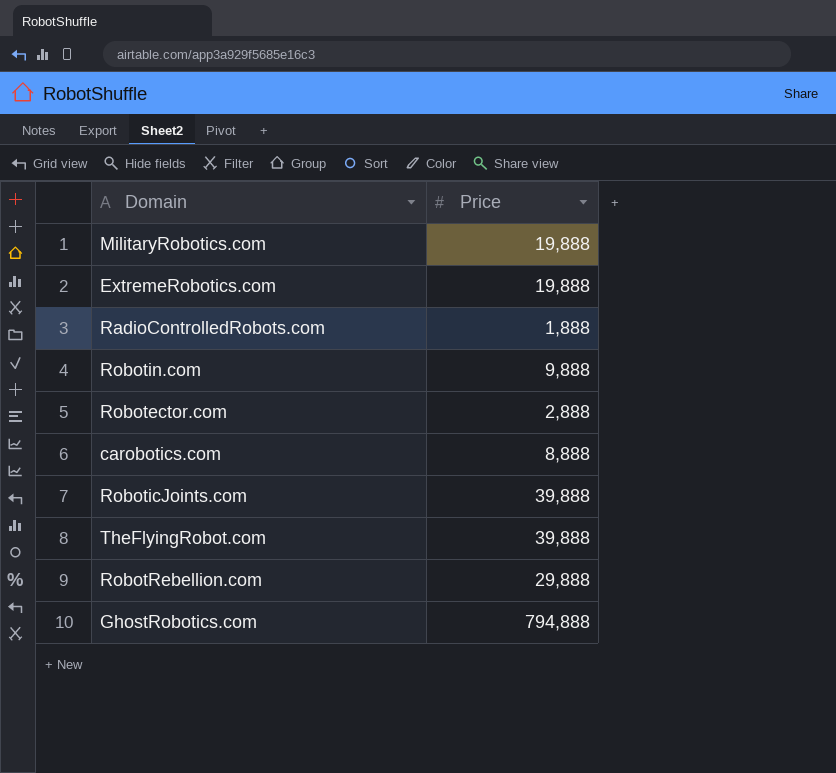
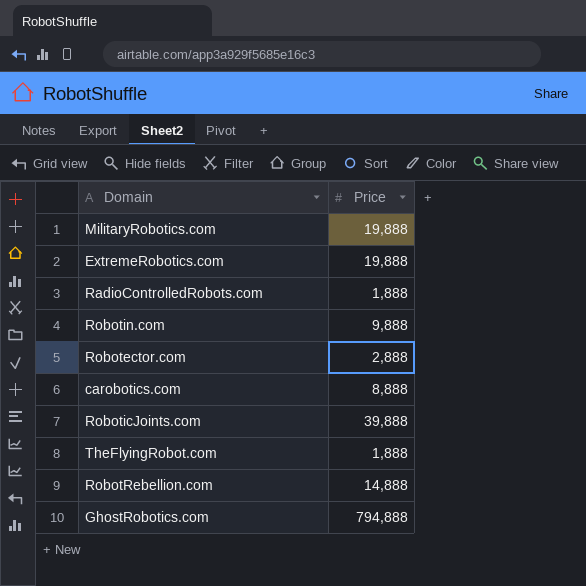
TheFlyingRobot.com | Price: 39,888 -> 1,888
RobotRebellion.com | Price: 29,888 -> 14,888

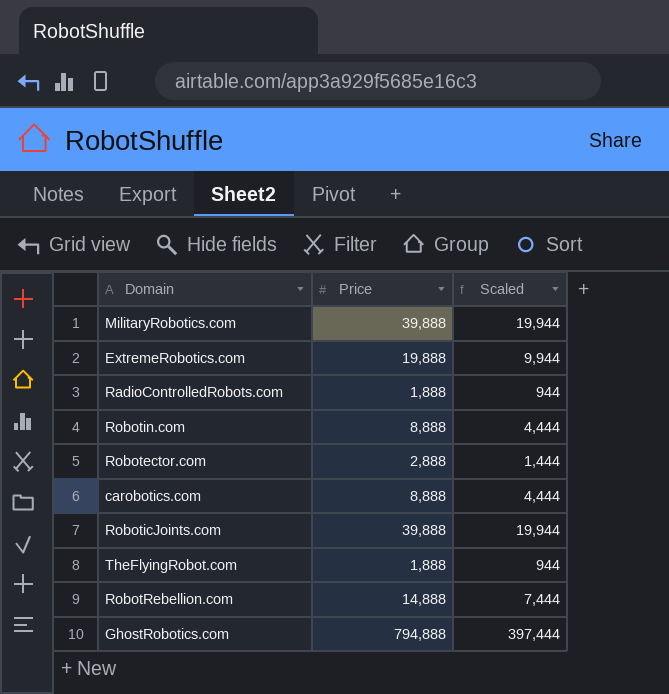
column Scaled | formula: none -> [Price] * 0.5
MilitaryRobotics.com | Price: 19,888 -> 39,888
Robotin.com | Price: 9,888 -> 8,888

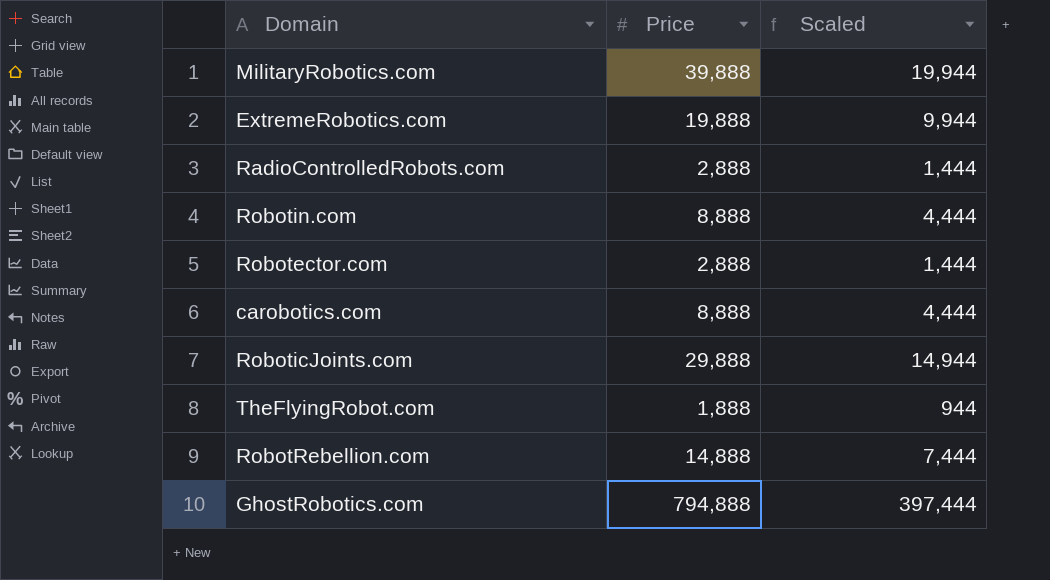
RadioControlledRobots.com | Price: 1,888 -> 2,888
RadioControlledRobots.com | Scaled: 944 -> 1,444
RoboticJoints.com | Price: 39,888 -> 29,888
RoboticJoints.com | Scaled: 19,944 -> 14,944

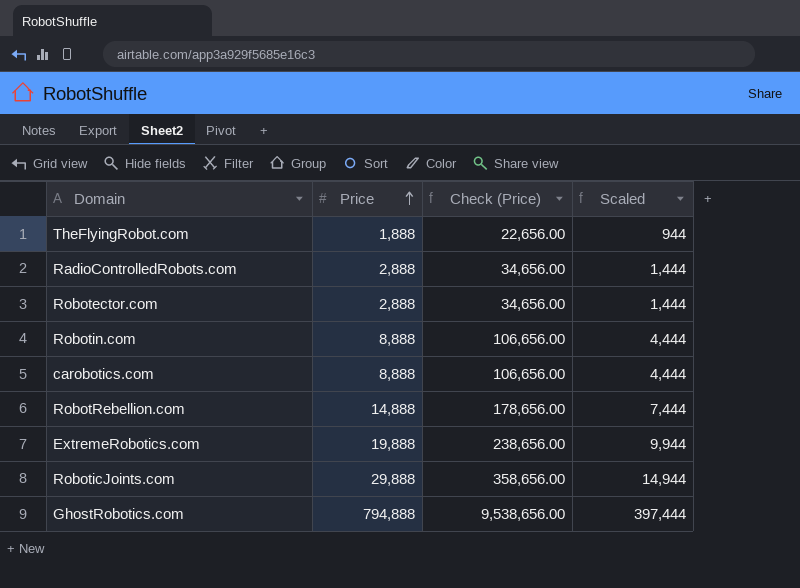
row order: none -> Price ascending
column Check (Price) | formula: none -> [Price] * 12
row MilitaryRobotics.com: 39,888 | 19,944 -> none

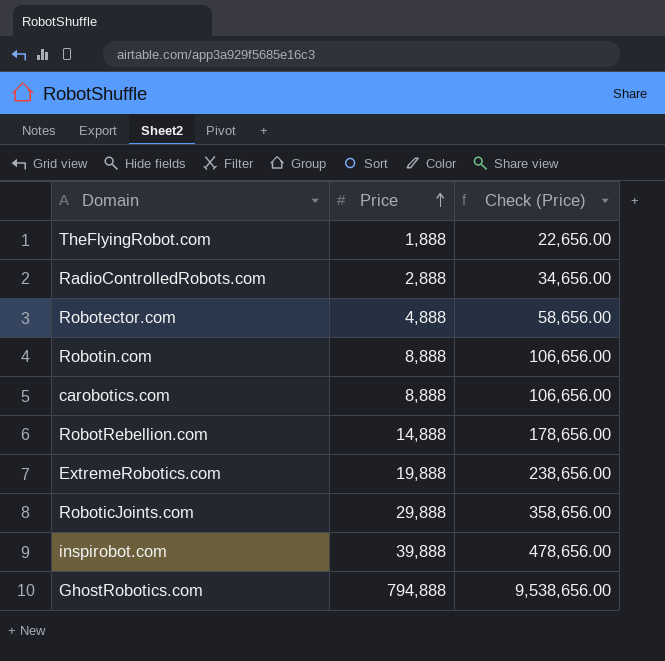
column Scaled | formula: [Price] * 0.5 -> none
Robotector.com | Price: 2,888 -> 4,888
Robotector.com | Check (Price): 34,656.00 -> 58,656.00
row inspirobot.com: none -> 39,888 | 478,656.00

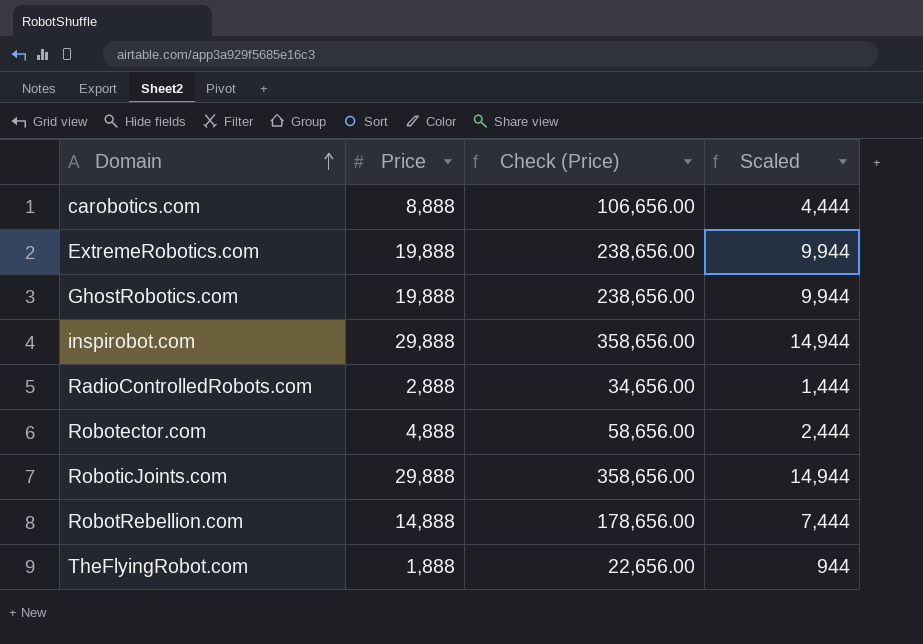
row order: Price ascending -> Domain ascending
column Scaled | formula: none -> [Price] * 0.5
row Robotin.com: 8,888 | 106,656.00 -> none
GhostRobotics.com | Price: 794,888 -> 19,888
GhostRobotics.com | Check (Price): 9,538,656.00 -> 238,656.00
inspirobot.com | Price: 39,888 -> 29,888
inspirobot.com | Check (Price): 478,656.00 -> 358,656.00

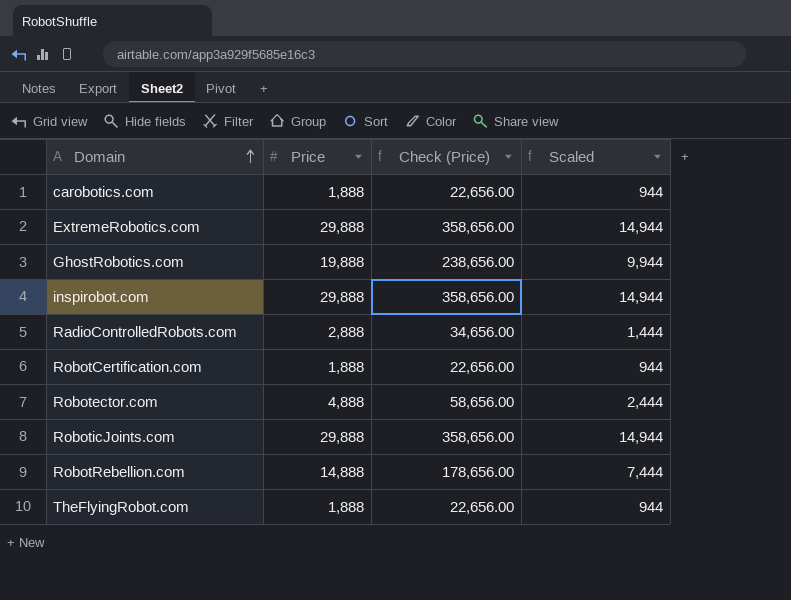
carobotics.com | Price: 8,888 -> 1,888
carobotics.com | Check (Price): 106,656.00 -> 22,656.00
carobotics.com | Scaled: 4,444 -> 944
ExtremeRobotics.com | Price: 19,888 -> 29,888
ExtremeRobotics.com | Check (Price): 238,656.00 -> 358,656.00
ExtremeRobotics.com | Scaled: 9,944 -> 14,944
row RobotCertification.com: none -> 1,888 | 22,656.00 | 944

